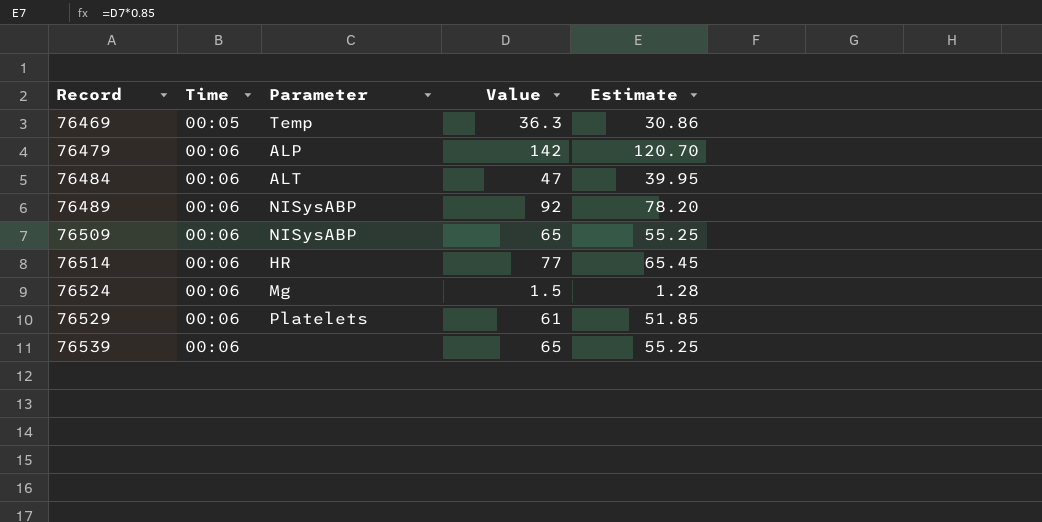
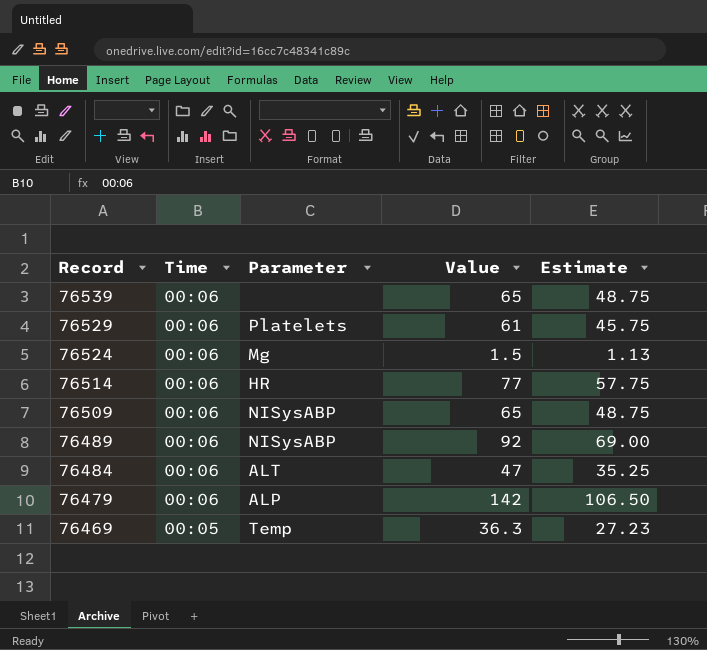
row order: Record ascending -> Record descending
column Estimate | formula: [Value] * 0.85 -> [Value] * 0.75

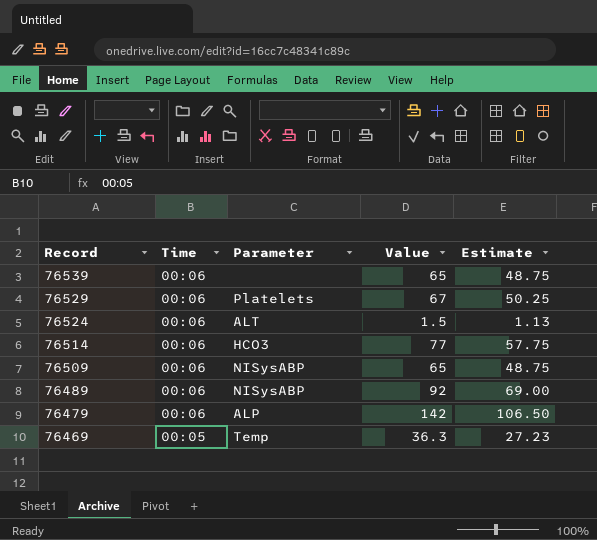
row 76484: 00:06 | ALT | 47 | 35.25 -> none
76529 | Value: 61 -> 67
76529 | Estimate: 45.75 -> 50.25
76524 | Parameter: Mg -> ALT
76514 | Parameter: HR -> HCO3

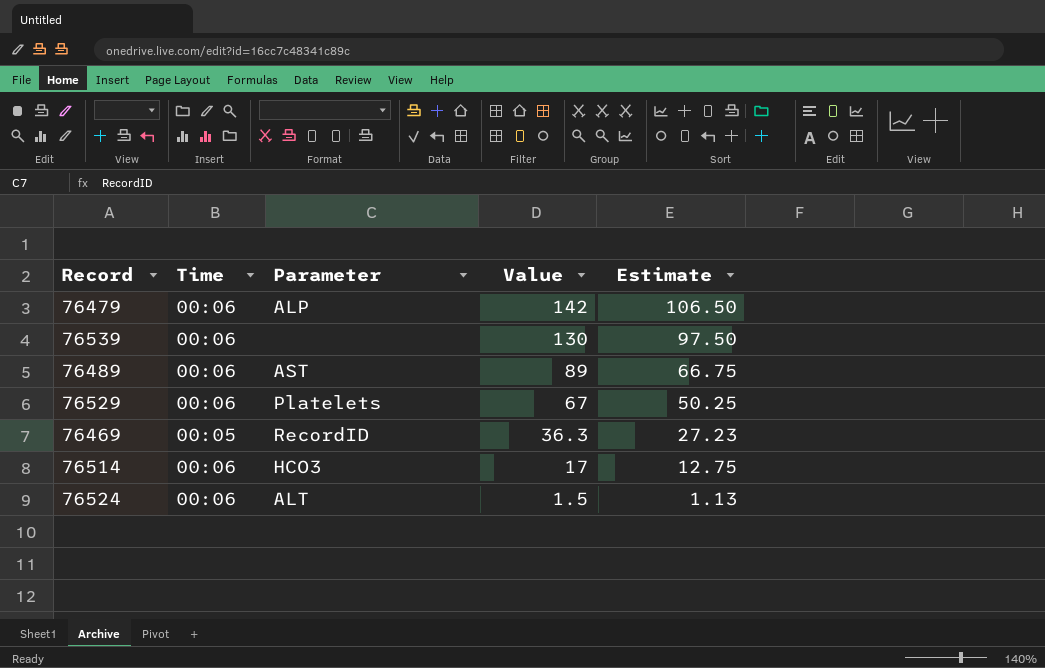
row order: Record descending -> Value descending
row 76509: 00:06 | NISysABP | 65 | 48.75 -> none
76539 | Value: 65 -> 130
76539 | Estimate: 48.75 -> 97.50
76489 | Parameter: NISysABP -> AST
76489 | Value: 92 -> 89
76489 | Estimate: 69.00 -> 66.75
76469 | Parameter: Temp -> RecordID
76514 | Value: 77 -> 17
76514 | Estimate: 57.75 -> 12.75

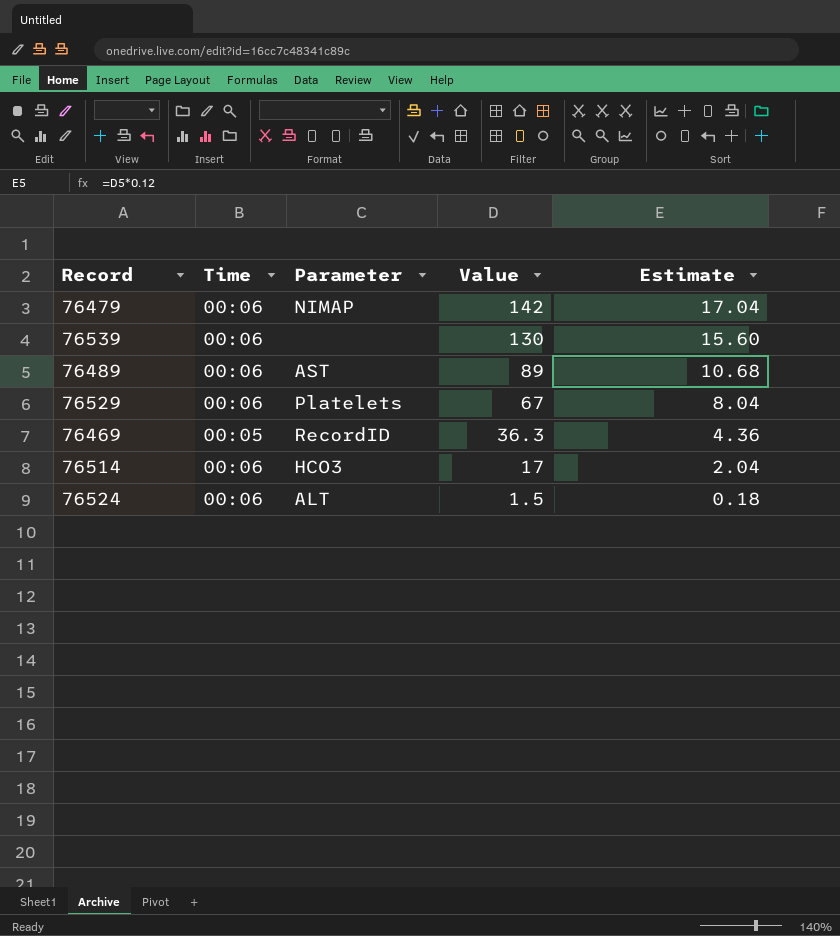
column Estimate | formula: [Value] * 0.75 -> [Value] * 0.12
76479 | Parameter: ALP -> NIMAP

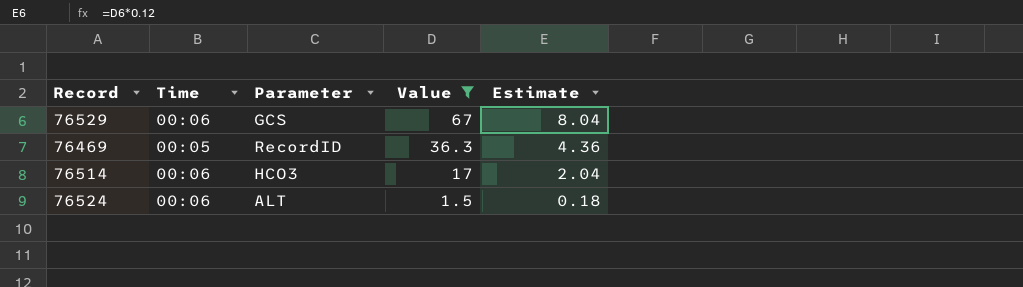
filter: none -> Value <= 67
76529 | Parameter: Platelets -> GCS

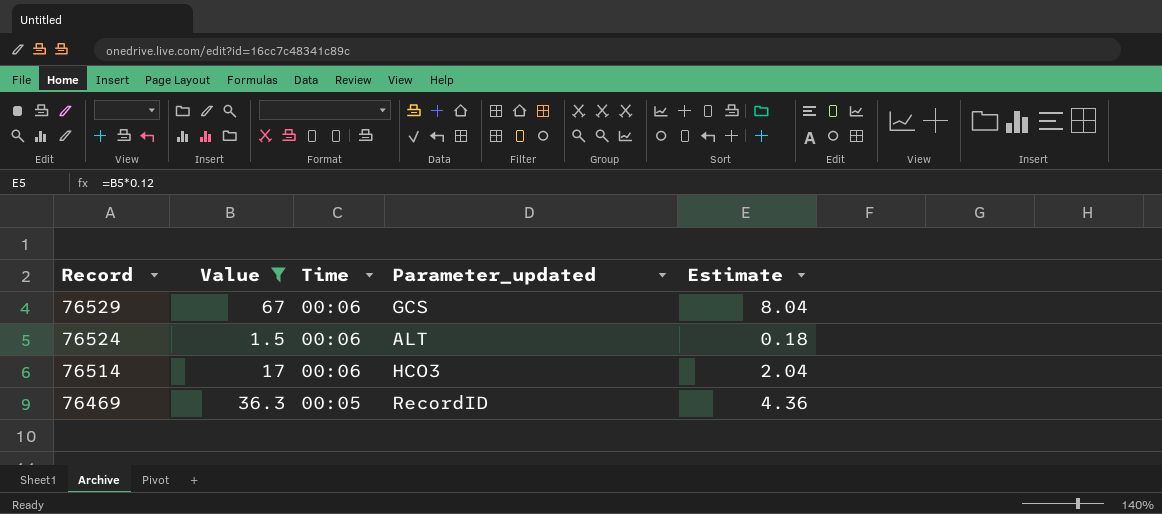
row order: Value descending -> Record descending
column Value | position: 4 -> 2
column name: Parameter -> Parameter_updated

